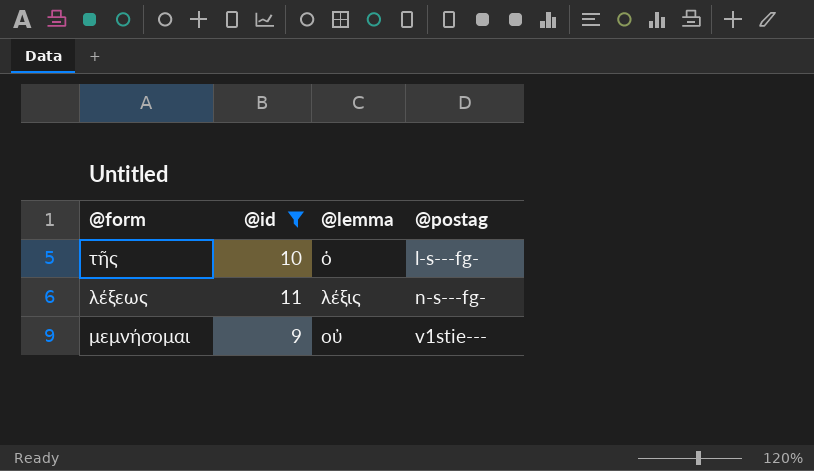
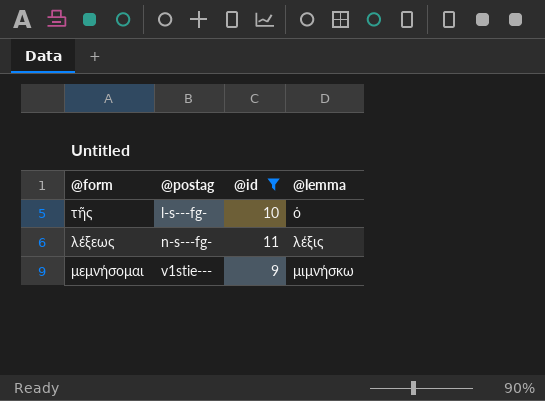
column @postag | position: 4 -> 2
μεμνήσομαι | @lemma: οὐ -> μιμνήσκω

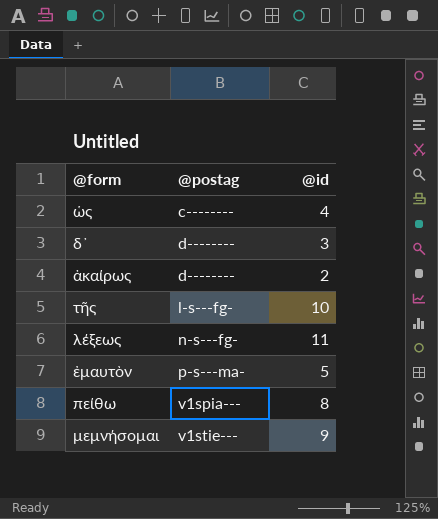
filter: @id >= 9 -> none
column @lemma | position: 4 -> none

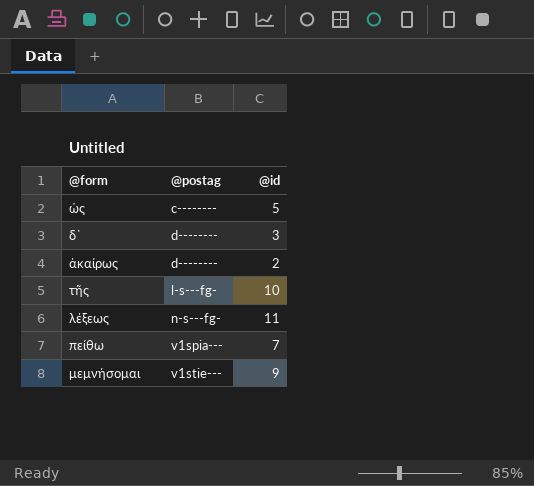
row ἐμαυτὸν: p-s---ma- | 5 -> none
ὡς | @id: 4 -> 5
πείθω | @id: 8 -> 7

